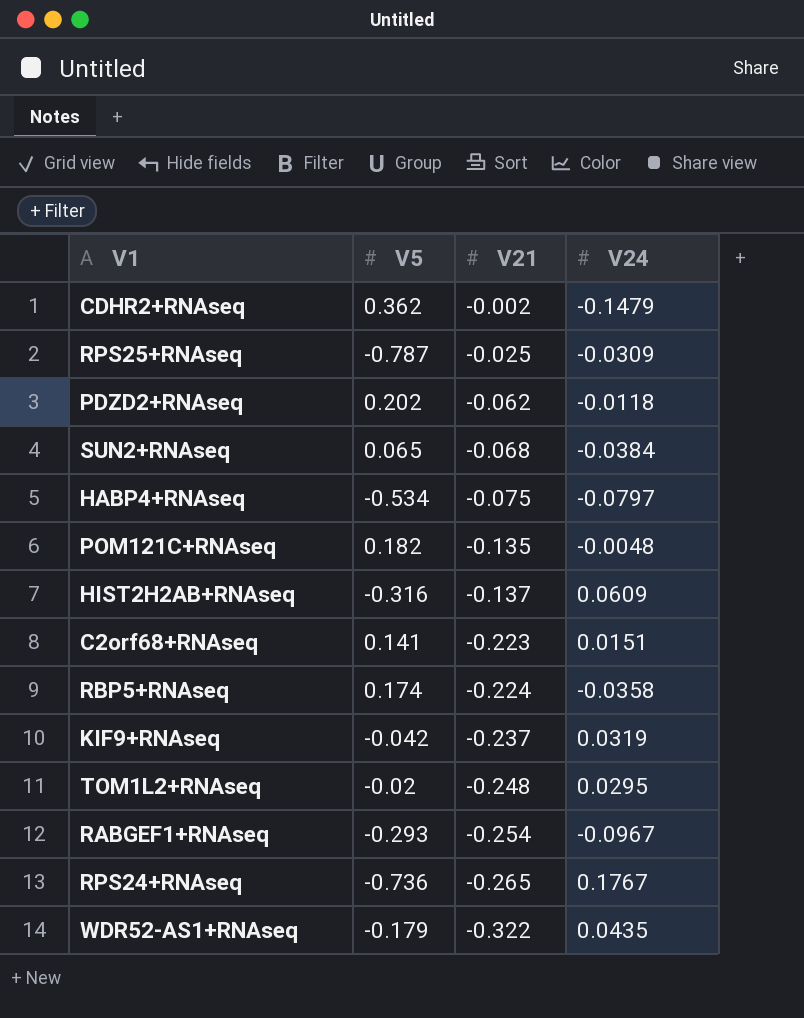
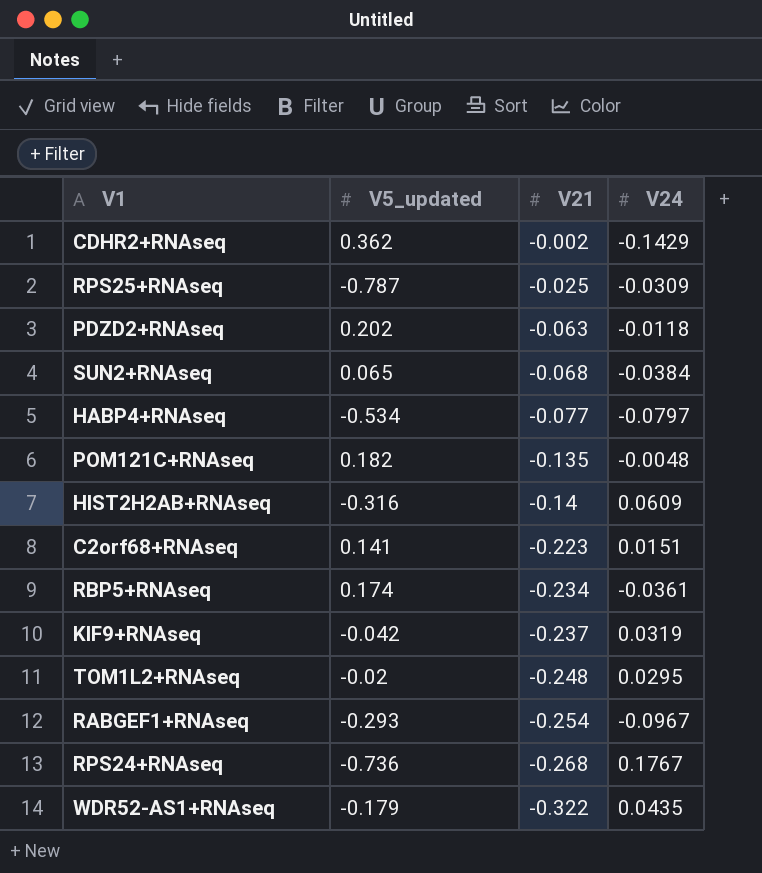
column name: V5 -> V5_updated
CDHR2+RNAseq | V24: -0.1479 -> -0.1429
PDZD2+RNAseq | V21: -0.062 -> -0.063
HABP4+RNAseq | V21: -0.075 -> -0.077
HIST2H2AB+RNAseq | V21: -0.137 -> -0.14
RBP5+RNAseq | V21: -0.224 -> -0.234
RBP5+RNAseq | V24: -0.0358 -> -0.0361
RPS24+RNAseq | V21: -0.265 -> -0.268

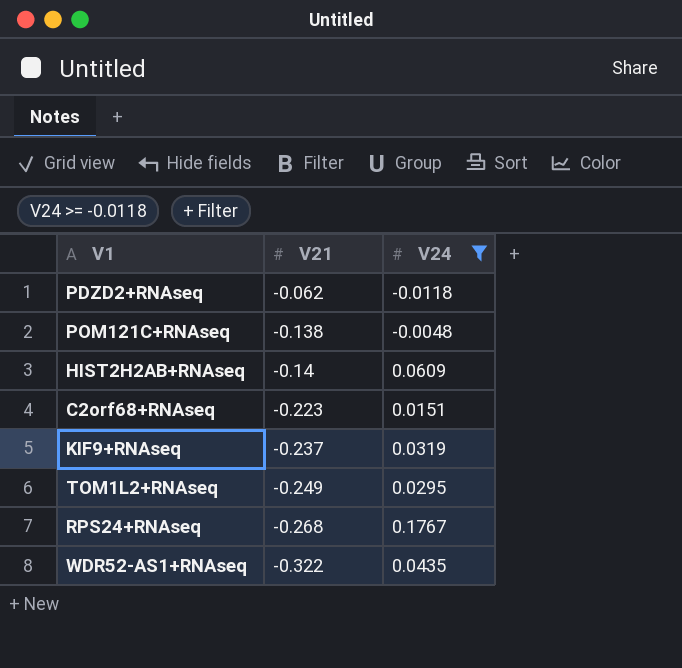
filter: none -> V24 >= -0.0118
column V5_updated | position: 2 -> none
PDZD2+RNAseq | V21: -0.063 -> -0.062
POM121C+RNAseq | V21: -0.135 -> -0.138
TOM1L2+RNAseq | V21: -0.248 -> -0.249

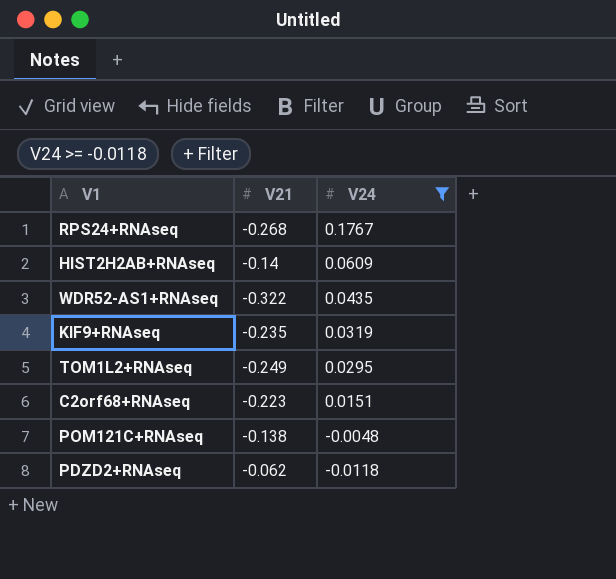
row order: V21 descending -> V24 descending
KIF9+RNAseq | V21: -0.237 -> -0.235

